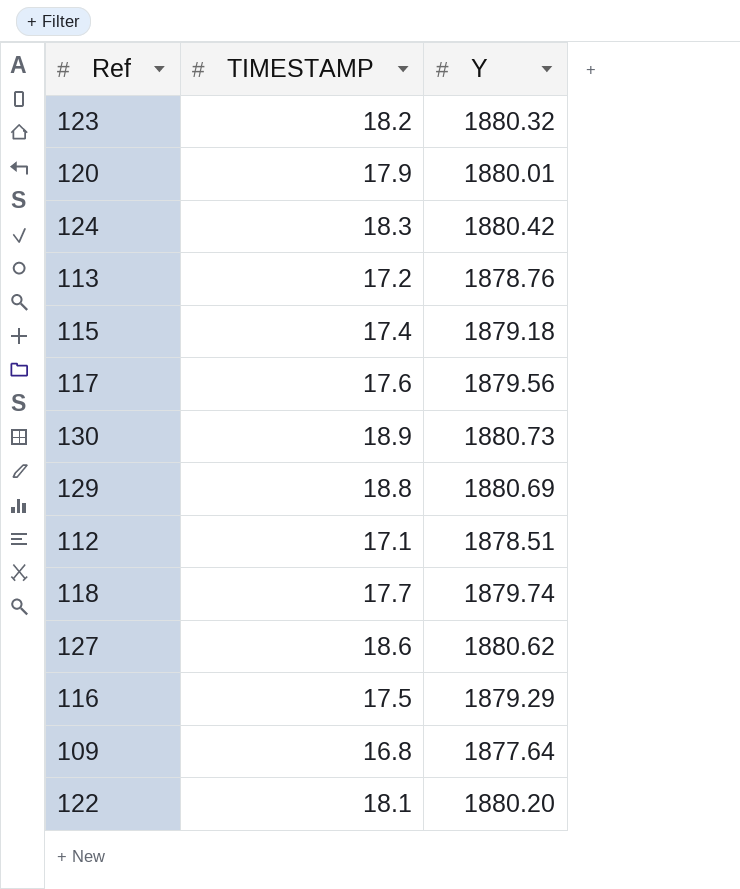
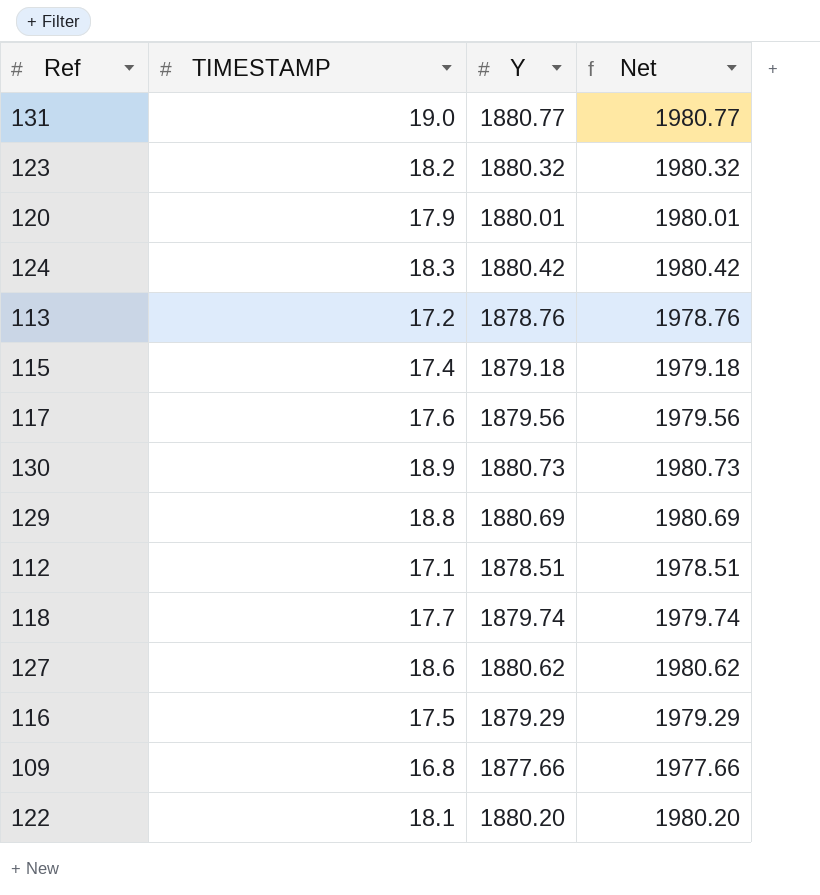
column Net | formula: none -> [Y] + 100
row 131: none -> 19.0 | 1880.77 | 1980.77
109 | Y: 1877.64 -> 1877.66

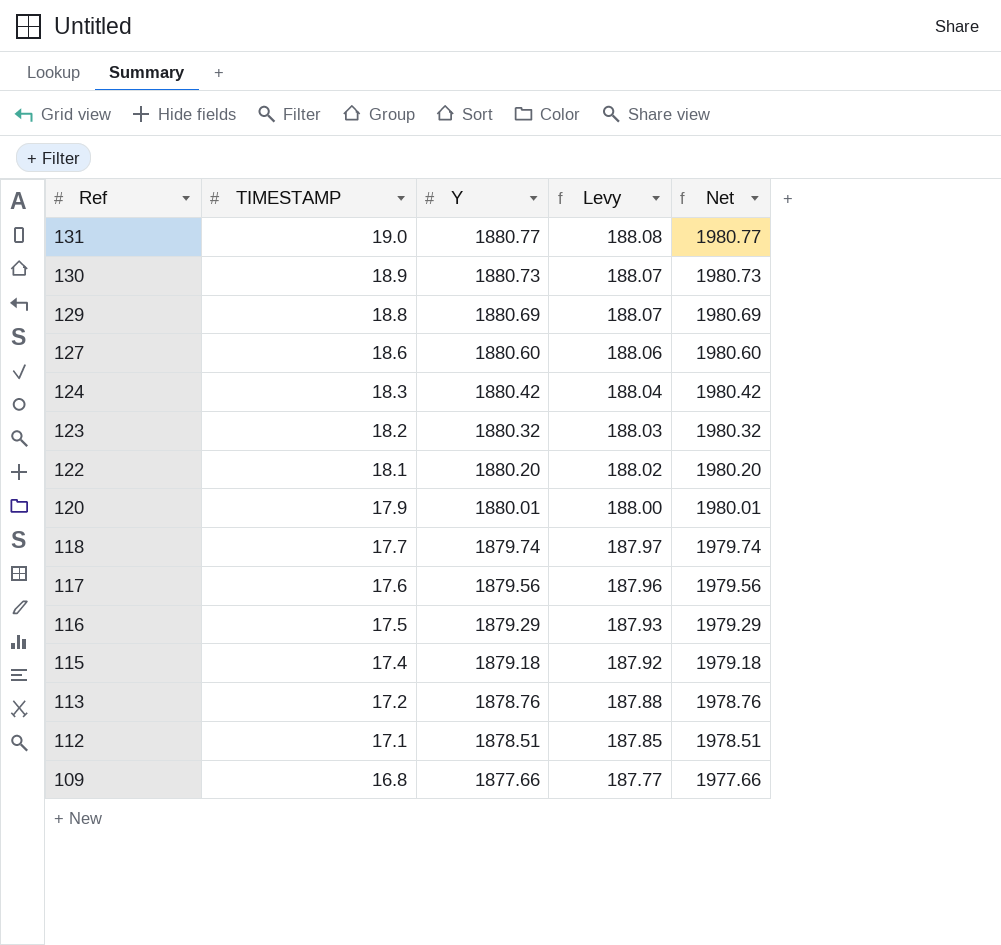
row order: none -> Ref descending
column Levy | formula: none -> [Y] * 0.1
127 | Y: 1880.62 -> 1880.60
127 | Net: 1980.62 -> 1980.60

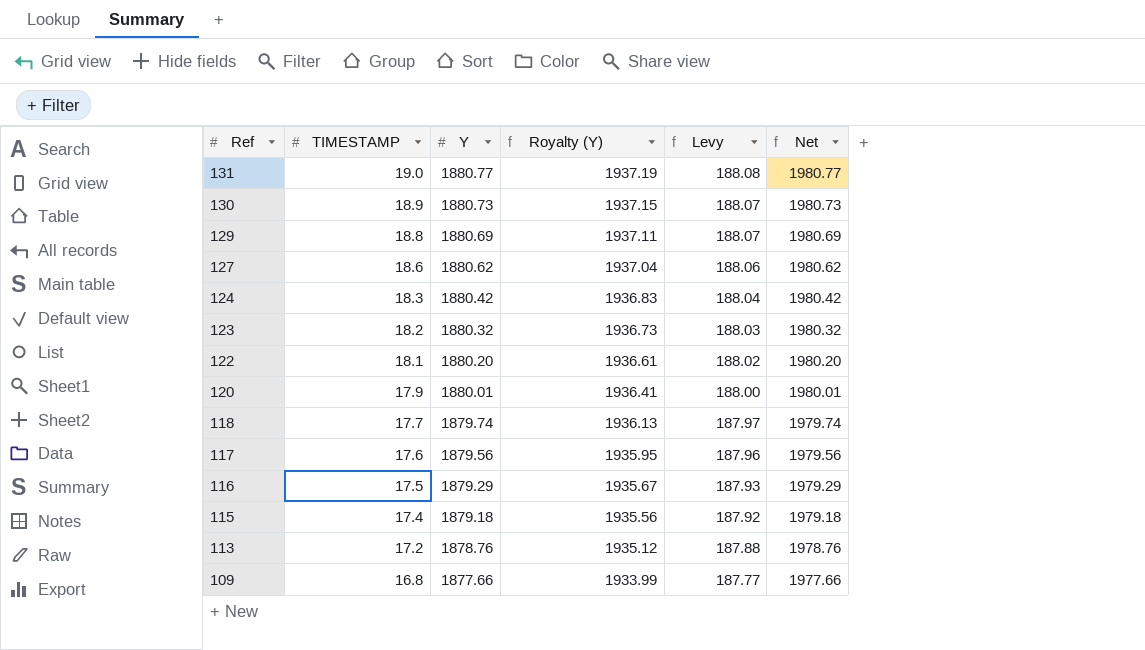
column Royalty (Y) | formula: none -> [Y] * 1.03
row 112: 17.1 | 1878.51 | 187.85 | 1978.51 -> none
127 | Y: 1880.60 -> 1880.62
127 | Net: 1980.60 -> 1980.62

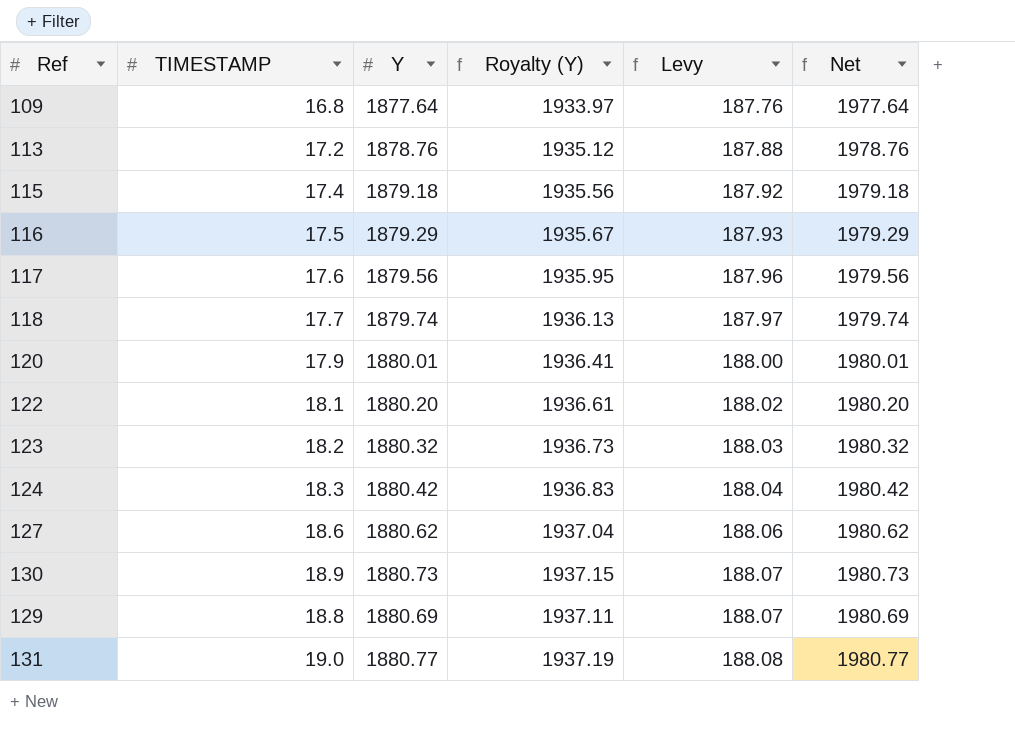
row order: Ref descending -> Levy ascending
109 | Y: 1877.66 -> 1877.64
109 | Royalty (Y): 1933.99 -> 1933.97
109 | Levy: 187.77 -> 187.76
109 | Net: 1977.66 -> 1977.64

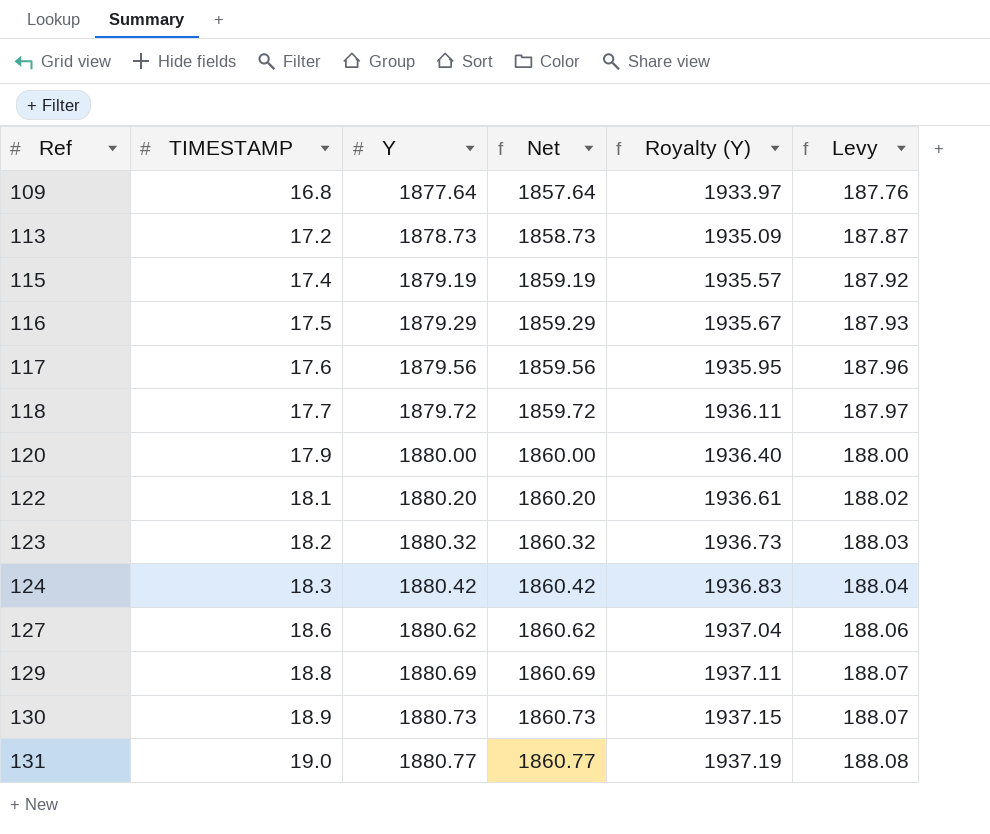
row order: Levy ascending -> Ref ascending
column Net | formula: [Y] + 100 -> [Y] - 20
column Net | position: 6 -> 4
113 | Y: 1878.76 -> 1878.73
113 | Royalty (Y): 1935.12 -> 1935.09
113 | Levy: 187.88 -> 187.87
115 | Y: 1879.18 -> 1879.19
115 | Royalty (Y): 1935.56 -> 1935.57
118 | Y: 1879.74 -> 1879.72
118 | Royalty (Y): 1936.13 -> 1936.11
120 | Y: 1880.01 -> 1880.00
120 | Royalty (Y): 1936.41 -> 1936.40

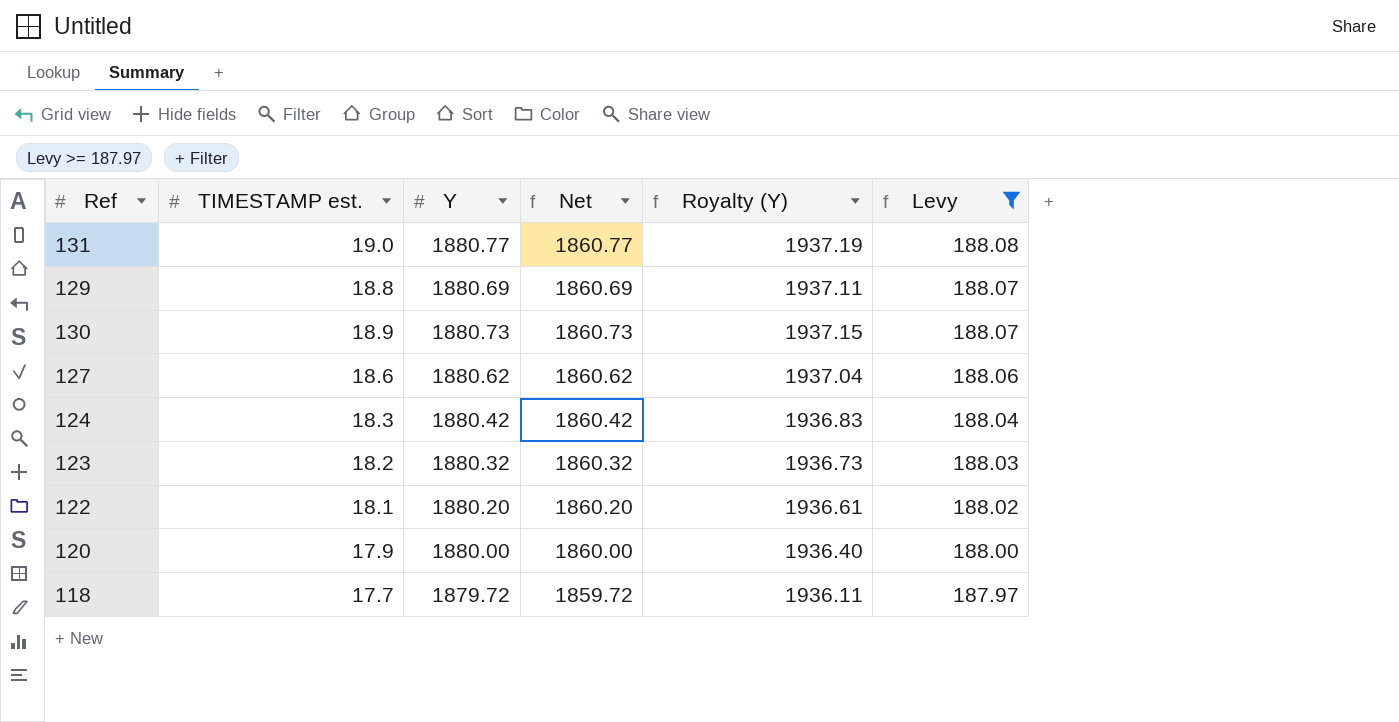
filter: none -> Levy >= 187.97
row order: Ref ascending -> Levy descending
column name: TIMESTAMP -> TIMESTAMP est.

